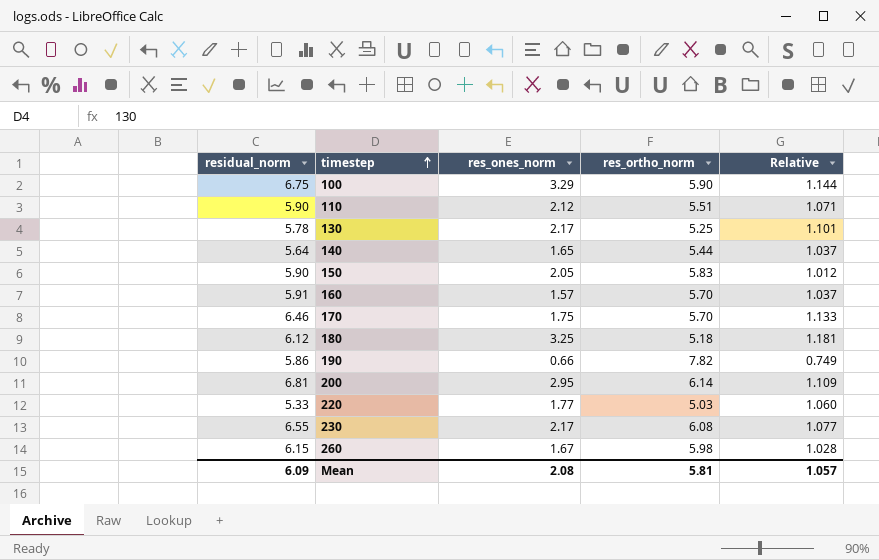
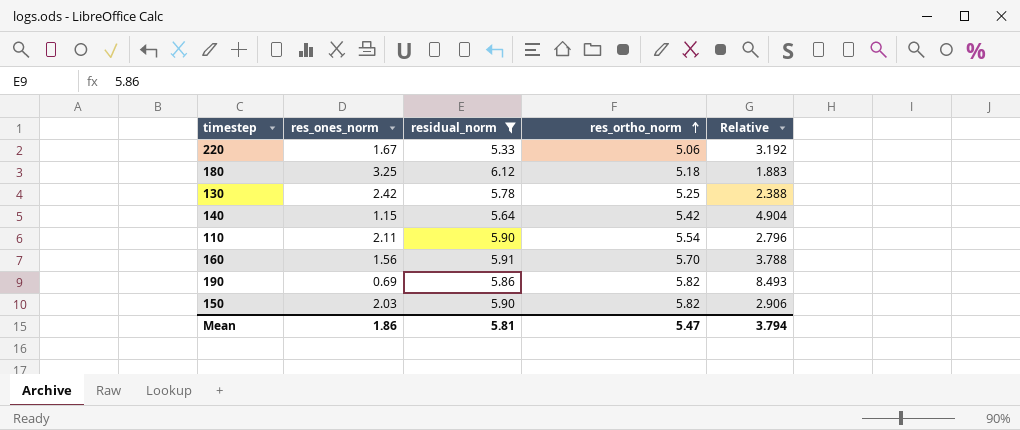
filter: none -> residual_norm <= 6.12
row order: timestep ascending -> res_ortho_norm ascending
column residual_norm | position: 1 -> 3
column Relative | formula: [residual_norm] / [res_ortho_norm] -> [residual_norm] / [res_ones_norm]
220 | res_ones_norm: 1.77 -> 1.67
220 | res_ortho_norm: 5.03 -> 5.06
130 | res_ones_norm: 2.17 -> 2.42
140 | res_ones_norm: 1.65 -> 1.15
140 | res_ortho_norm: 5.44 -> 5.42
110 | res_ones_norm: 2.12 -> 2.11
110 | res_ortho_norm: 5.51 -> 5.54
160 | res_ones_norm: 1.57 -> 1.56
190 | res_ones_norm: 0.66 -> 0.69
190 | res_ortho_norm: 7.82 -> 5.82
150 | res_ones_norm: 2.05 -> 2.03
150 | res_ortho_norm: 5.83 -> 5.82
Mean | res_ones_norm: 2.08 -> 1.86
Mean | residual_norm: 6.09 -> 5.81
Mean | res_ortho_norm: 5.81 -> 5.47
Mean | Relative: 1.057 -> 3.794

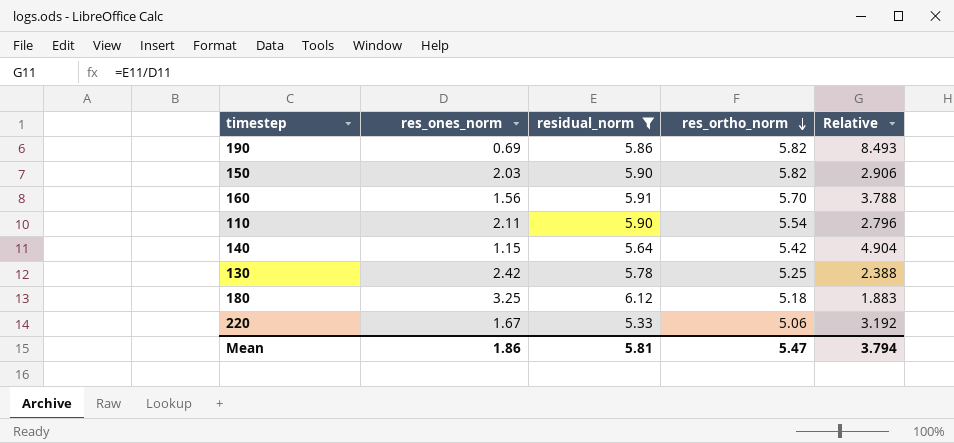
row order: res_ortho_norm ascending -> res_ortho_norm descending

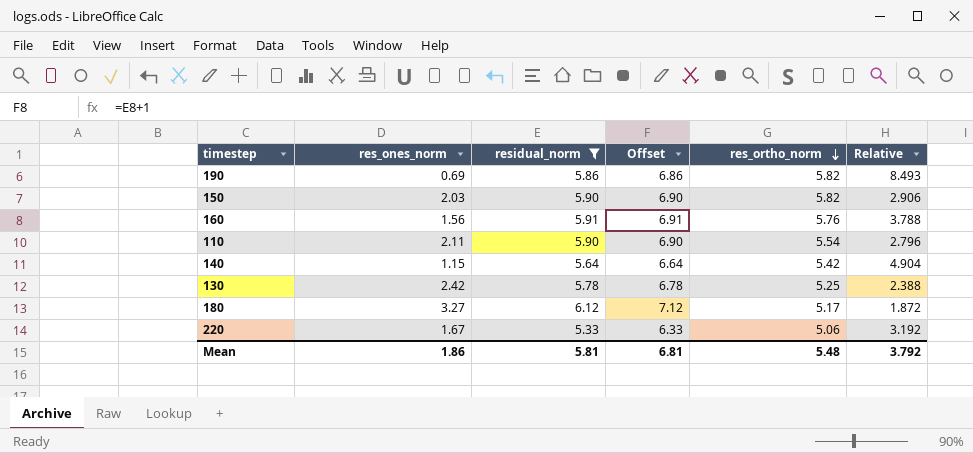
column Offset | formula: none -> [residual_norm] + 1
160 | res_ortho_norm: 5.70 -> 5.76
180 | res_ones_norm: 3.25 -> 3.27
180 | res_ortho_norm: 5.18 -> 5.17
180 | Relative: 1.883 -> 1.872
Mean | res_ortho_norm: 5.47 -> 5.48
Mean | Relative: 3.794 -> 3.792

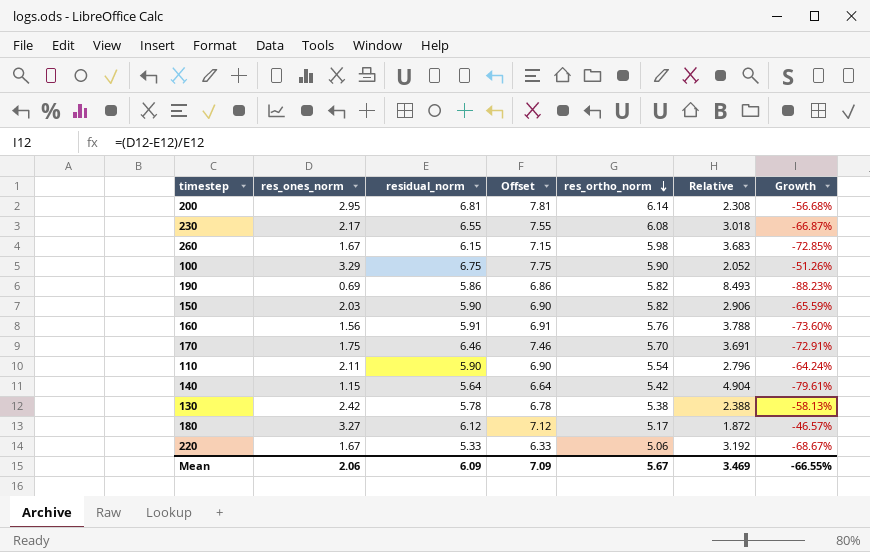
filter: residual_norm <= 6.12 -> none
column Growth | formula: none -> ([res_ones_norm] - [residual_norm]) / [residual_norm]
130 | res_ortho_norm: 5.25 -> 5.38
Mean | res_ones_norm: 1.86 -> 2.06
Mean | residual_norm: 5.81 -> 6.09
Mean | Offset: 6.81 -> 7.09
Mean | res_ortho_norm: 5.48 -> 5.67
Mean | Relative: 3.792 -> 3.469

